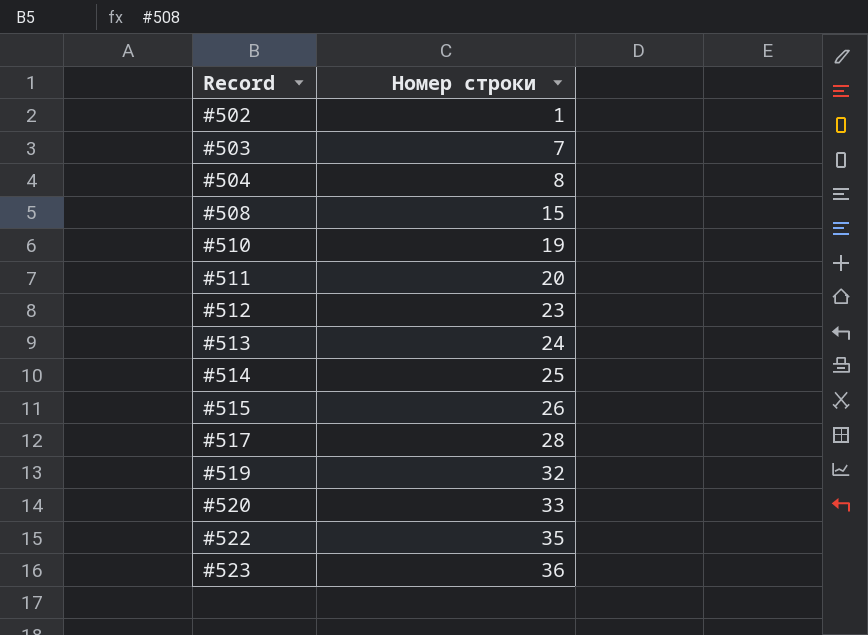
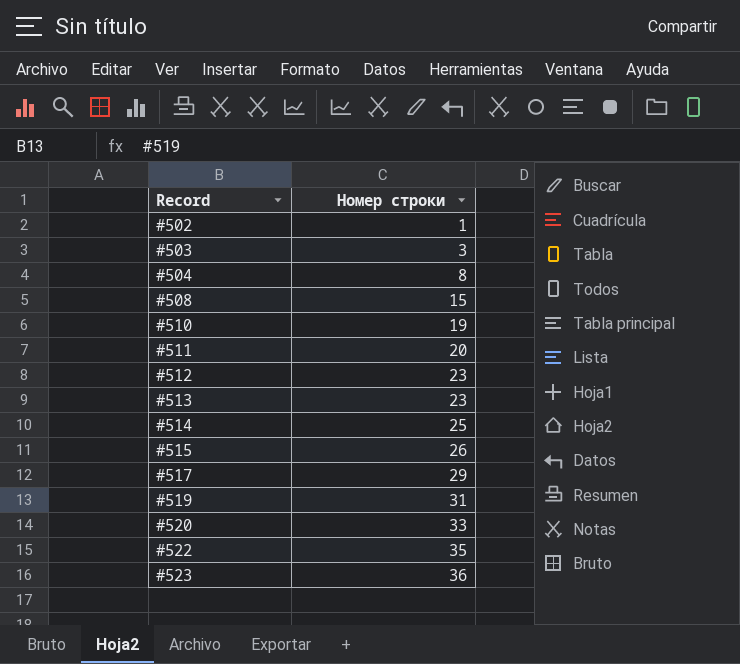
#503 | Номер строки: 7 -> 3
#513 | Номер строки: 24 -> 23
#517 | Номер строки: 28 -> 29
#519 | Номер строки: 32 -> 31

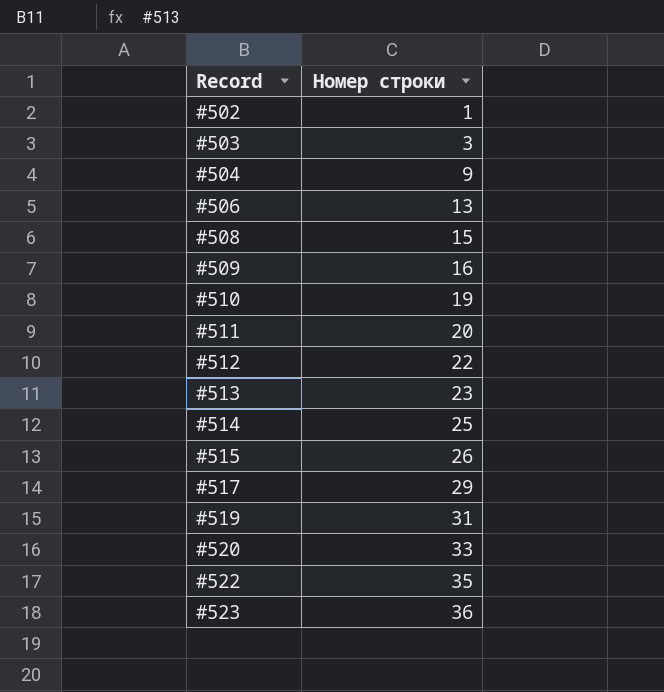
#504 | Номер строки: 8 -> 9
row #506: none -> 13
row #509: none -> 16
#512 | Номер строки: 23 -> 22

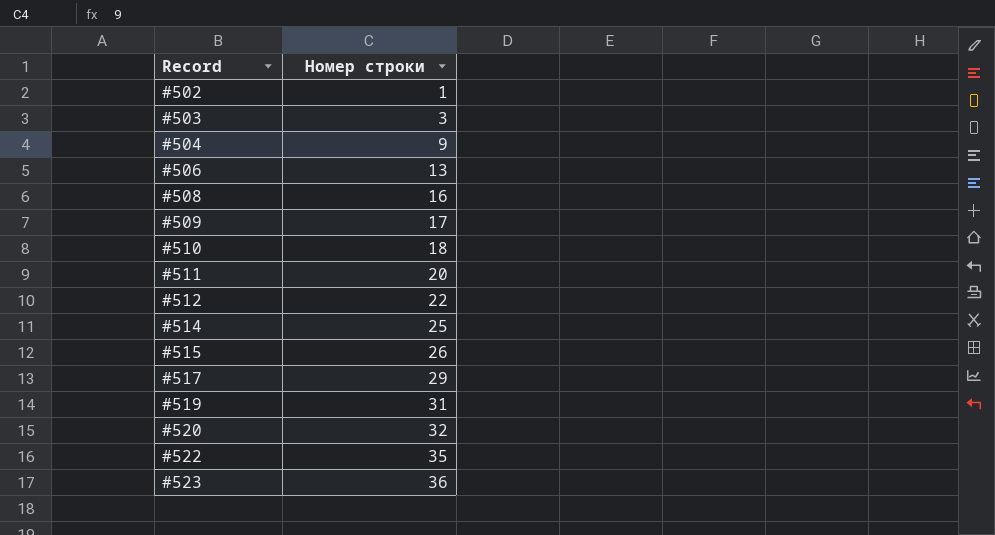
row #513: 23 -> none
#508 | Номер строки: 15 -> 16
#509 | Номер строки: 16 -> 17
#510 | Номер строки: 19 -> 18
#520 | Номер строки: 33 -> 32

